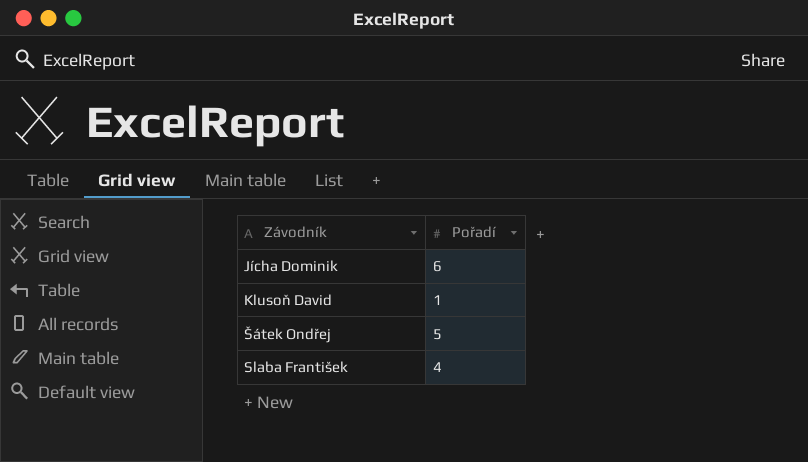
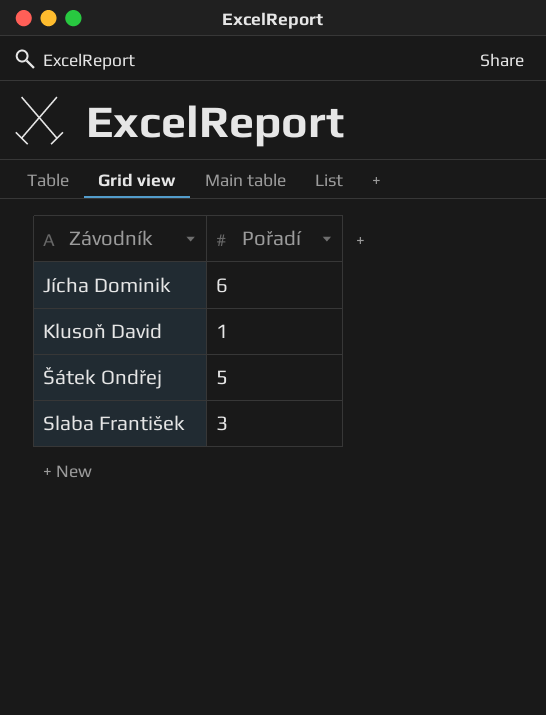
Slaba František | Pořadí: 4 -> 3

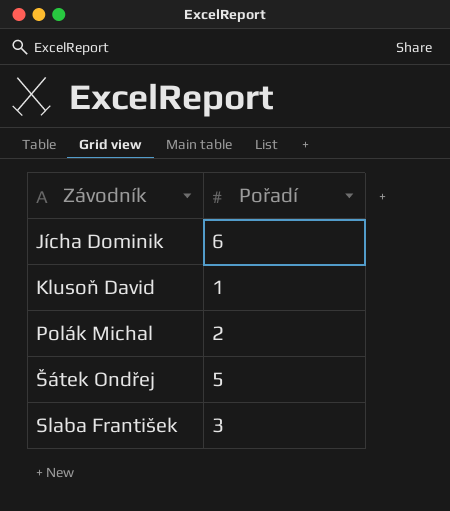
row Polák Michal: none -> 2

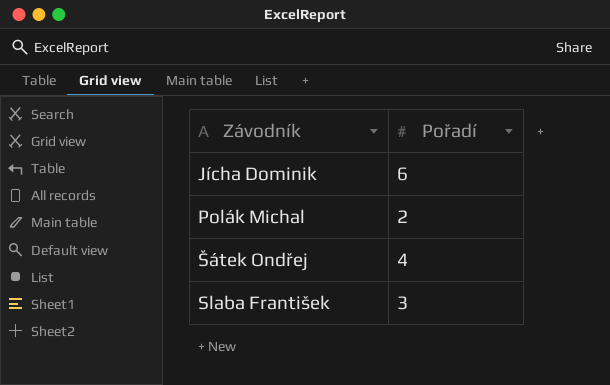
row Klusoň David: 1 -> none
Šátek Ondřej | Pořadí: 5 -> 4

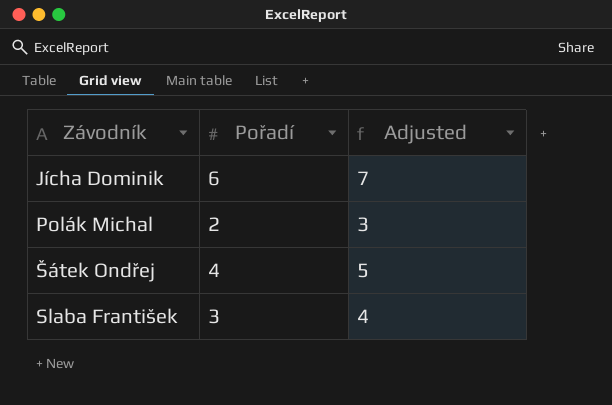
column Adjusted | formula: none -> [Pořadí] + 1

